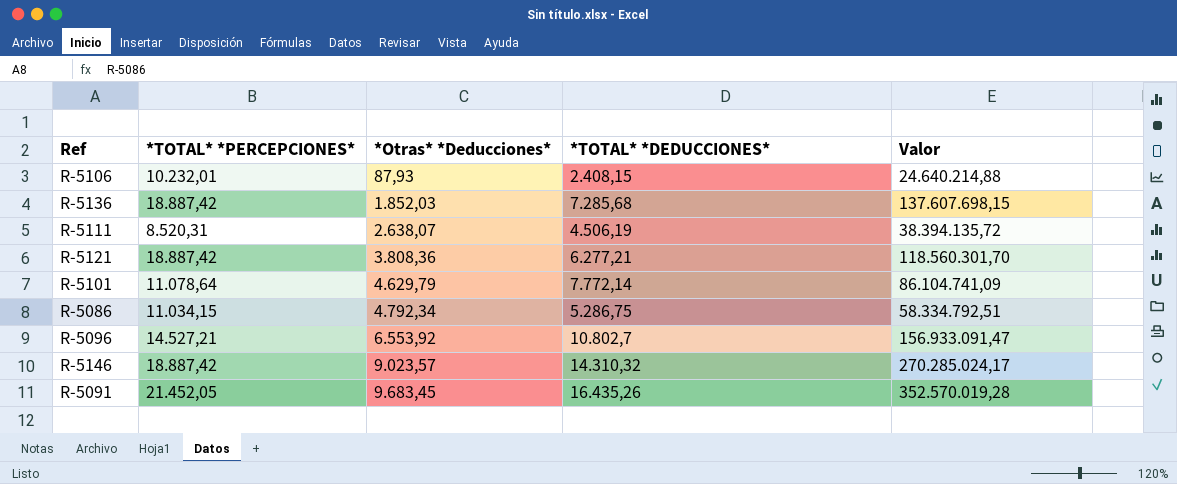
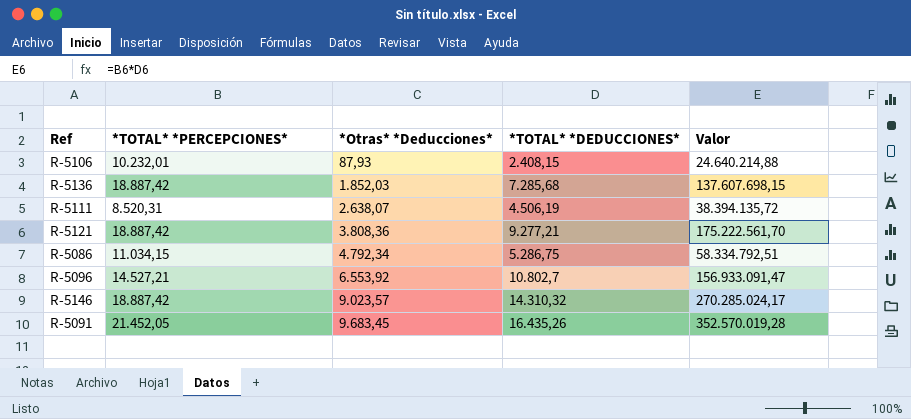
row R-5101: 11.078,64 | 4.629,79 | 7.772,14 | 86.104.741,09 -> none
R-5121 | *TOTAL* *DEDUCCIONES*: 6.277,21 -> 9.277,21
R-5121 | Valor: 118.560.301,70 -> 175.222.561,70

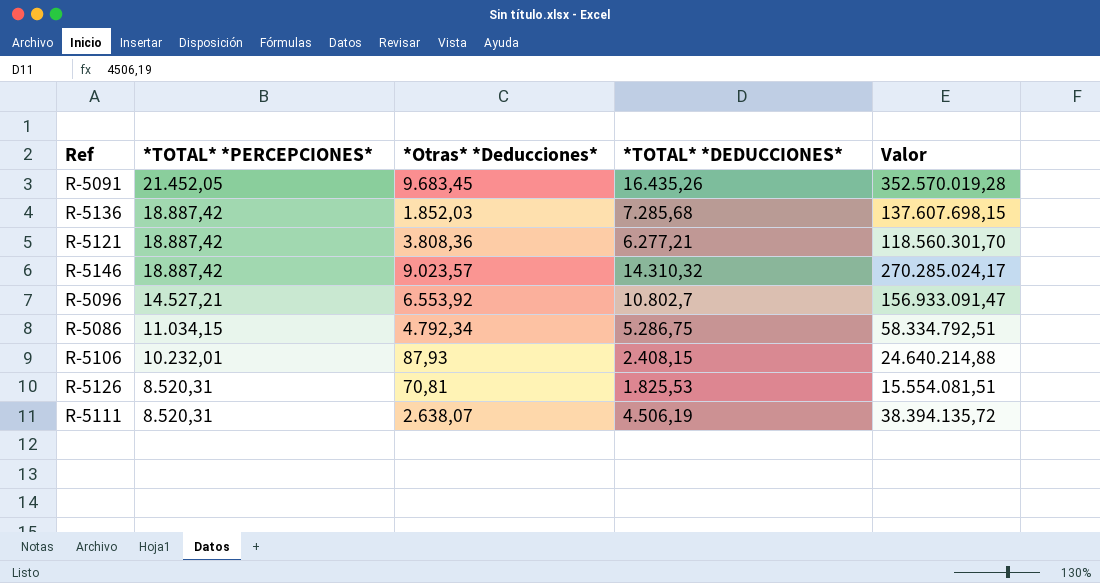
row order: *Otras* *Deducciones* ascending -> *TOTAL* *PERCEPCIONES* descending
R-5121 | *TOTAL* *DEDUCCIONES*: 9.277,21 -> 6.277,21
R-5121 | Valor: 175.222.561,70 -> 118.560.301,70
row R-5126: none -> 8.520,31 | 70,81 | 1.825,53 | 15.554.081,51

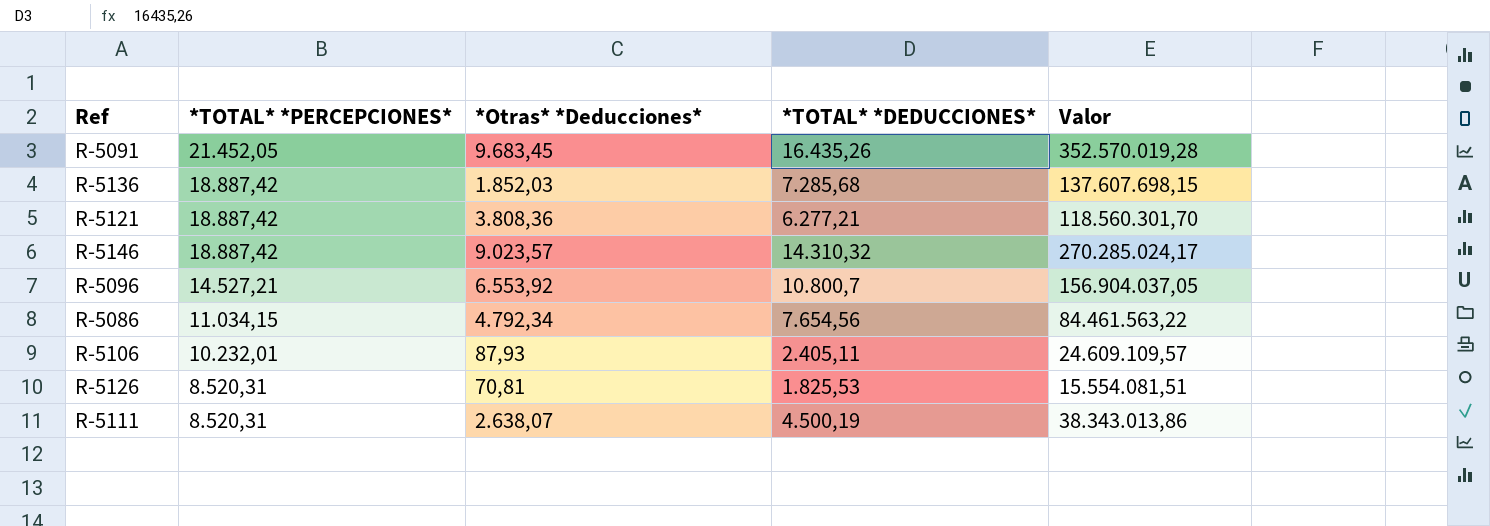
R-5096 | *TOTAL* *DEDUCCIONES*: 10.802,7 -> 10.800,7
R-5096 | Valor: 156.933.091,47 -> 156.904.037,05
R-5086 | *TOTAL* *DEDUCCIONES*: 5.286,75 -> 7.654,56
R-5086 | Valor: 58.334.792,51 -> 84.461.563,22
R-5106 | *TOTAL* *DEDUCCIONES*: 2.408,15 -> 2.405,11
R-5106 | Valor: 24.640.214,88 -> 24.609.109,57
R-5111 | *TOTAL* *DEDUCCIONES*: 4.506,19 -> 4.500,19
R-5111 | Valor: 38.394.135,72 -> 38.343.013,86

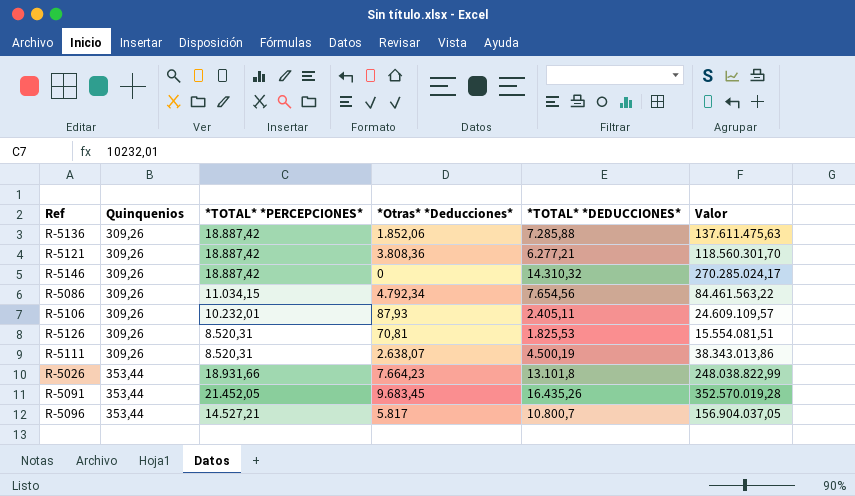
row order: *TOTAL* *PERCEPCIONES* descending -> Quinquenios ascending
column Quinquenios | position: none -> 2
R-5136 | *Otras* *Deducciones*: 1.852,03 -> 1.852,06
R-5136 | *TOTAL* *DEDUCCIONES*: 7.285,68 -> 7.285,88
R-5136 | Valor: 137.607.698,15 -> 137.611.475,63
R-5146 | *Otras* *Deducciones*: 9.023,57 -> 0
row R-5026: none -> 353,44 | 18.931,66 | 7.664,23 | 13.101,8 | 248.038.822,99
R-5096 | *Otras* *Deducciones*: 6.553,92 -> 5.817

